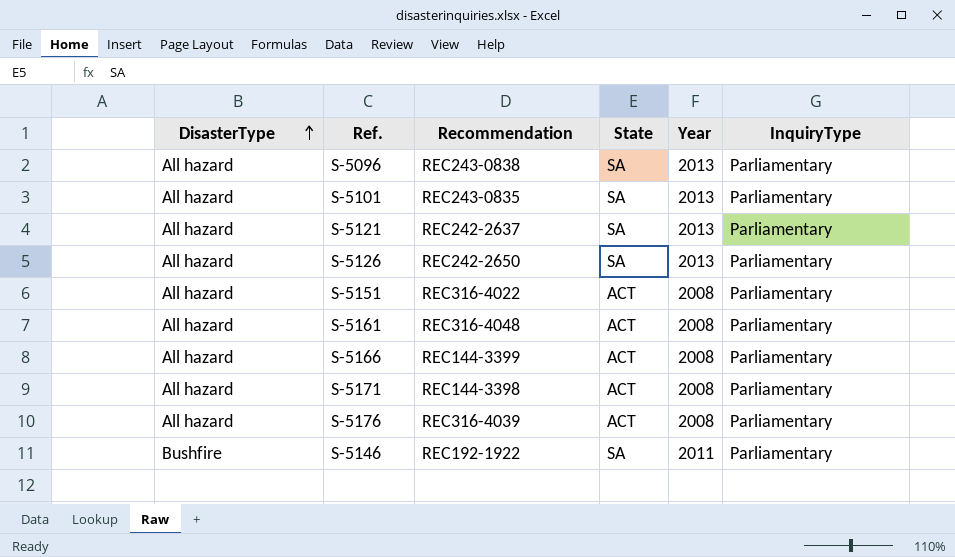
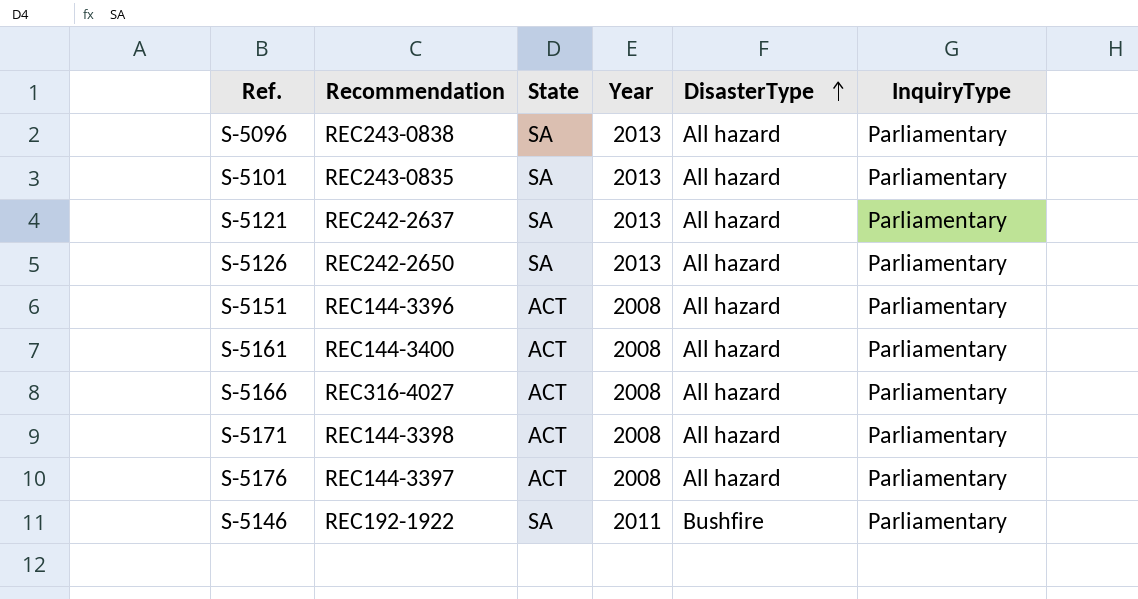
column DisasterType | position: 1 -> 5
S-5151 | Recommendation: REC316-4022 -> REC144-3396
S-5161 | Recommendation: REC316-4048 -> REC144-3400
S-5166 | Recommendation: REC144-3399 -> REC316-4027
S-5176 | Recommendation: REC316-4039 -> REC144-3397

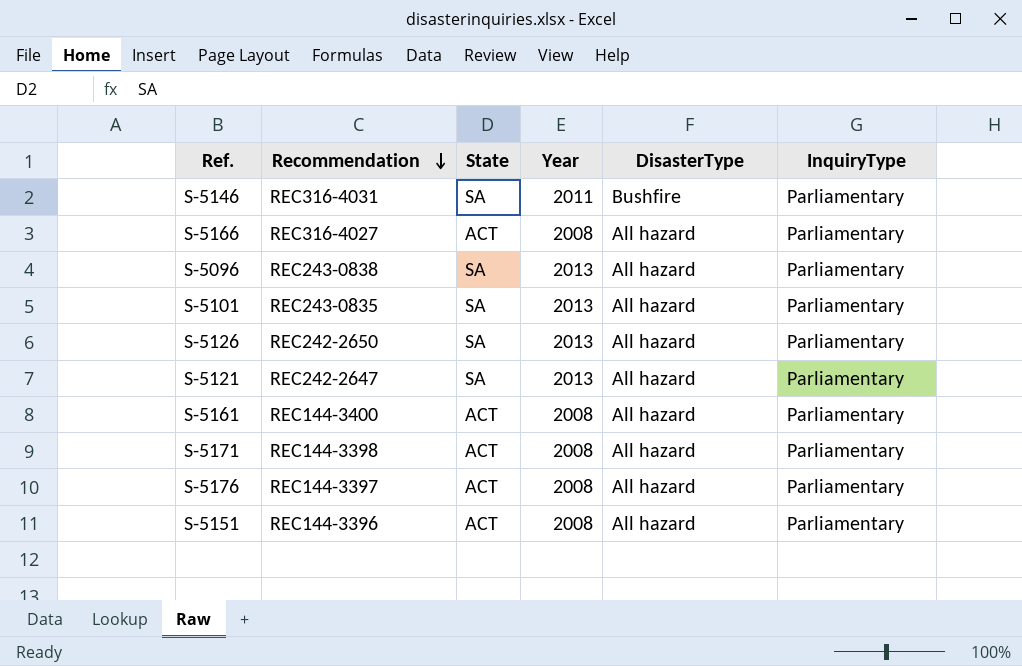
row order: DisasterType ascending -> Recommendation descending
S-5146 | Recommendation: REC192-1922 -> REC316-4031
S-5121 | Recommendation: REC242-2637 -> REC242-2647

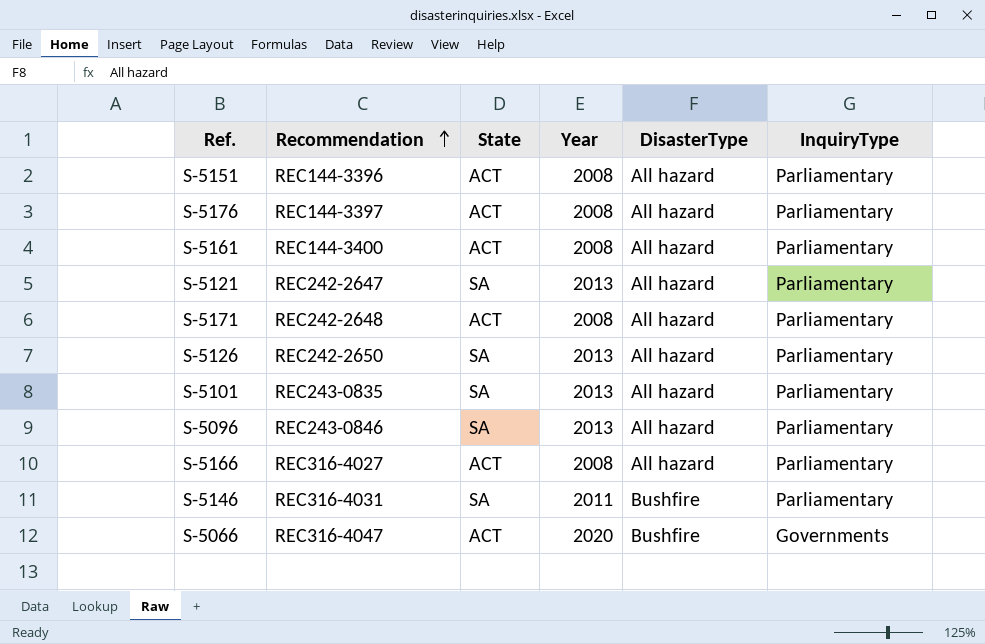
row order: Recommendation descending -> Recommendation ascending
S-5171 | Recommendation: REC144-3398 -> REC242-2648
S-5096 | Recommendation: REC243-0838 -> REC243-0846
row S-5066: none -> REC316-4047 | ACT | 2020 | Bushfire | Governments

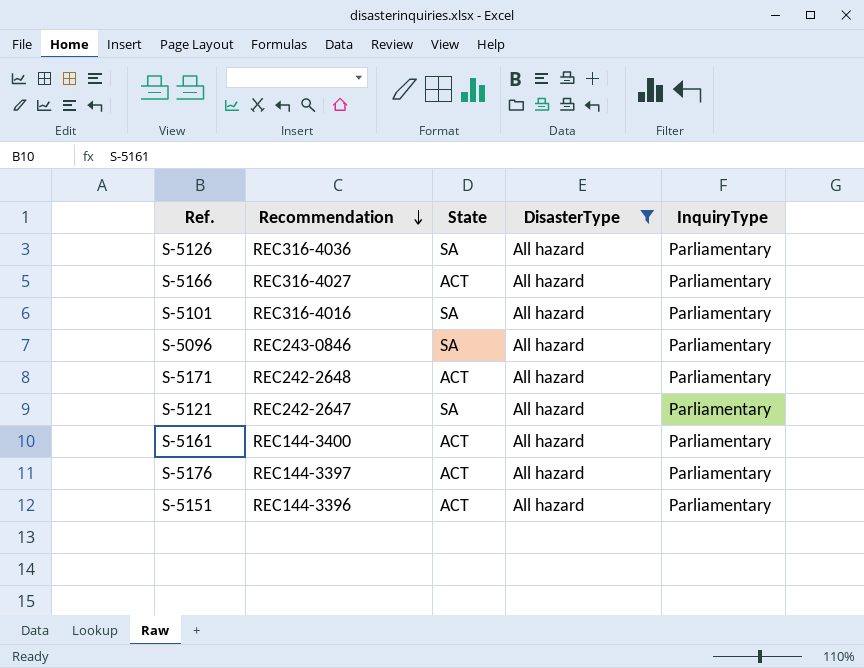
filter: none -> DisasterType = All hazard
row order: Recommendation ascending -> Recommendation descending
column Year | position: 4 -> none
S-5126 | Recommendation: REC242-2650 -> REC316-4036
S-5101 | Recommendation: REC243-0835 -> REC316-4016

